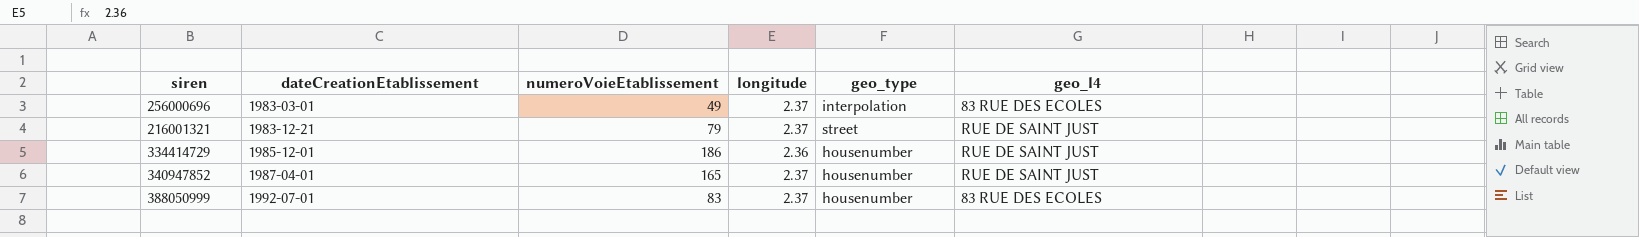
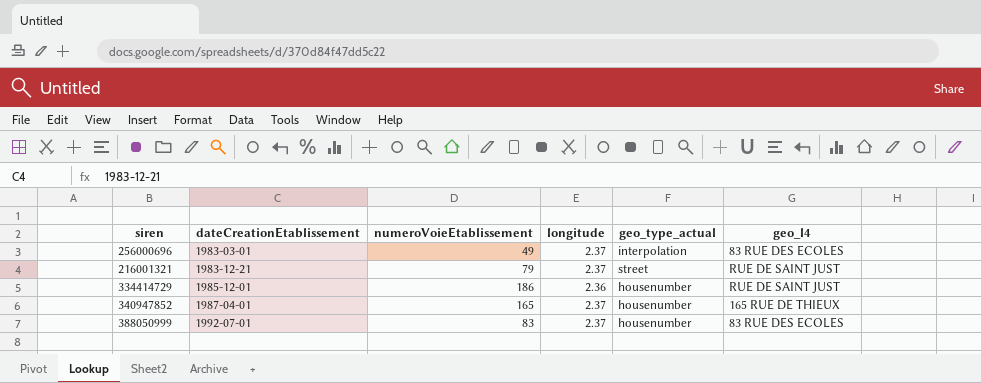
column name: geo_type -> geo_type_actual
340947852 | geo_l4: RUE DE SAINT JUST -> 165 RUE DE THIEUX

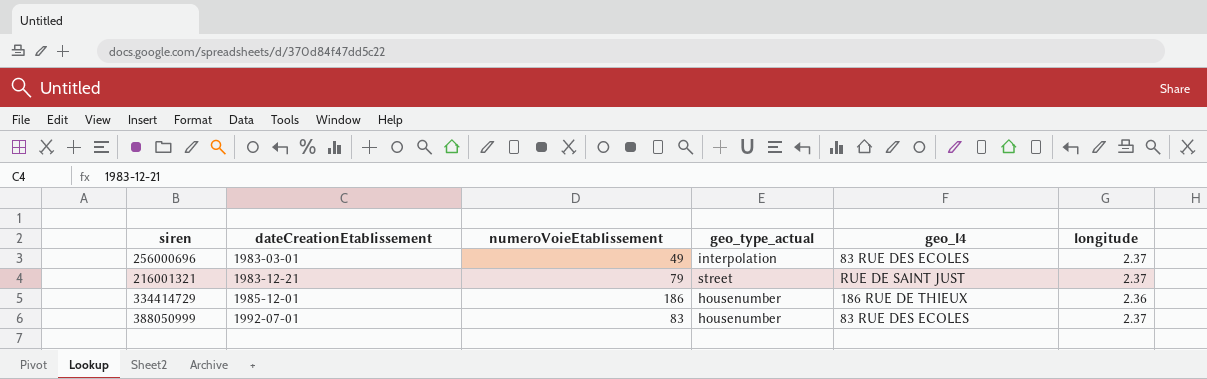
column longitude | position: 4 -> 6
row 340947852: 1987-04-01 | 165 | 2.37 | housenumber | 165 RUE DE THIEUX -> none
334414729 | geo_l4: RUE DE SAINT JUST -> 186 RUE DE THIEUX

